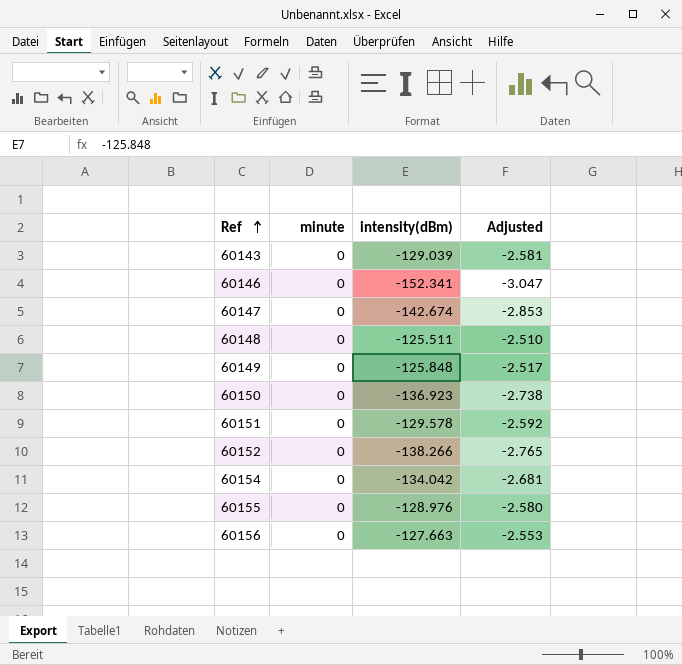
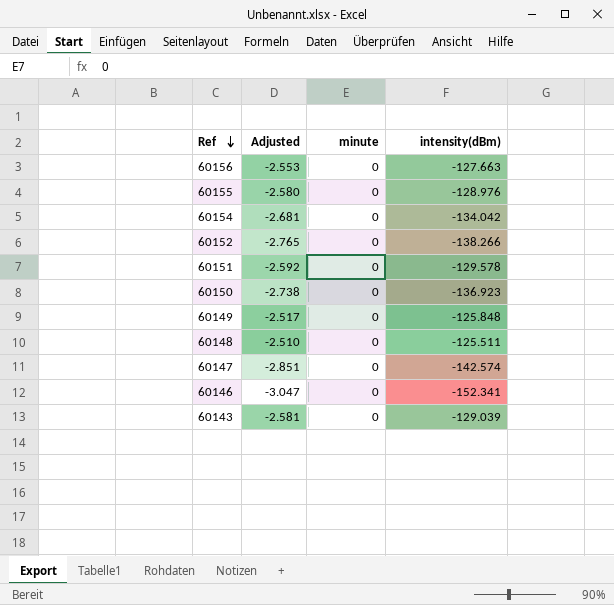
row order: Ref ascending -> Ref descending
column Adjusted | position: 4 -> 2
60147 | Adjusted: -2.853 -> -2.851
60147 | intensity(dBm): -142.674 -> -142.574

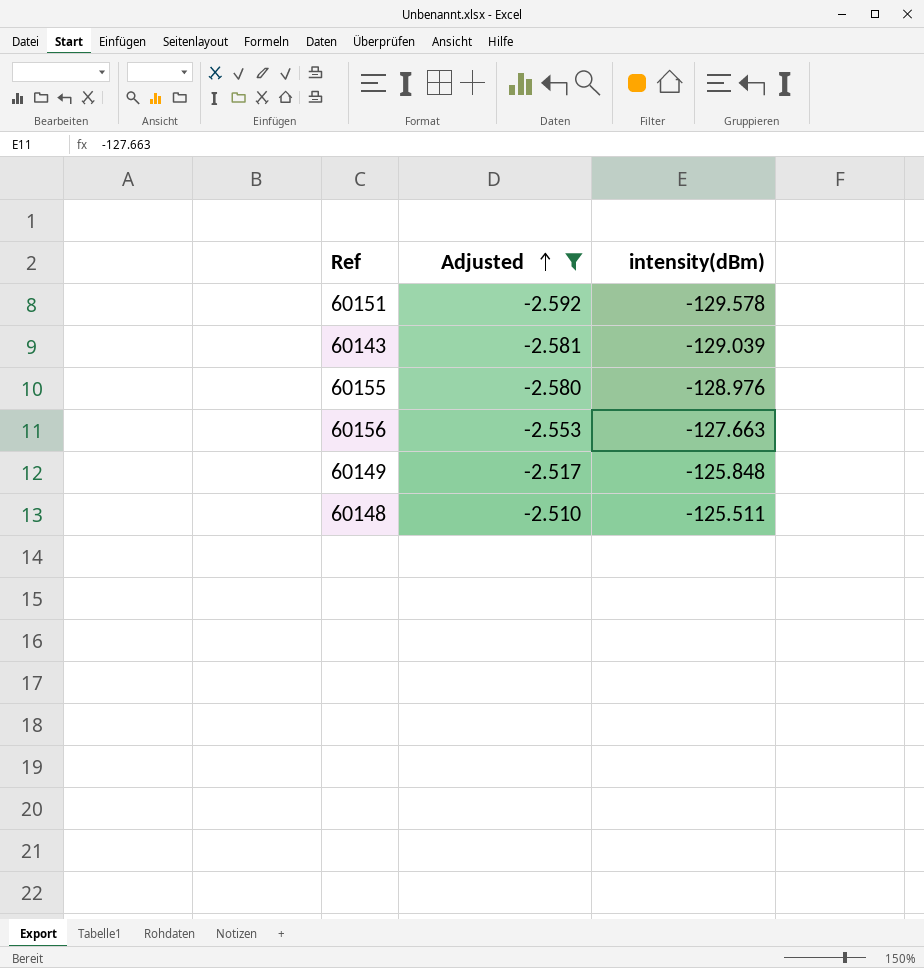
filter: none -> Adjusted >= -2.592
row order: Ref descending -> Adjusted ascending
column minute | position: 3 -> none

